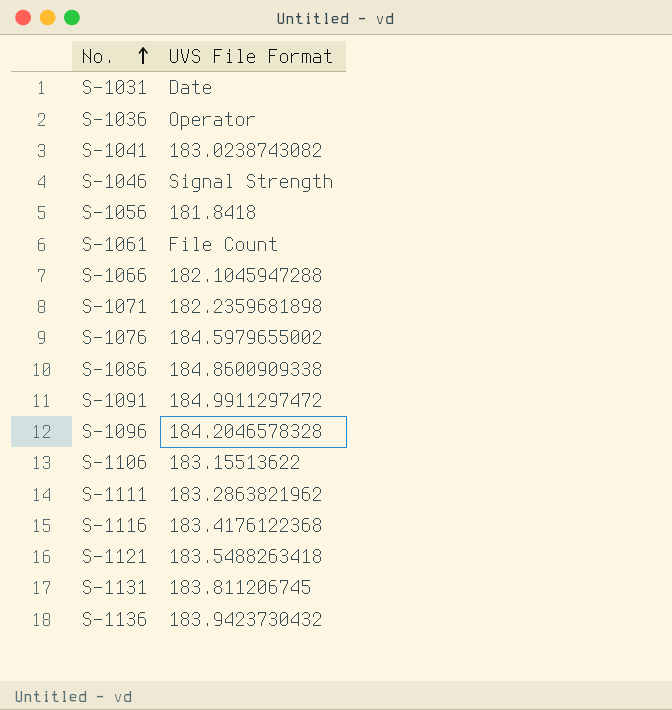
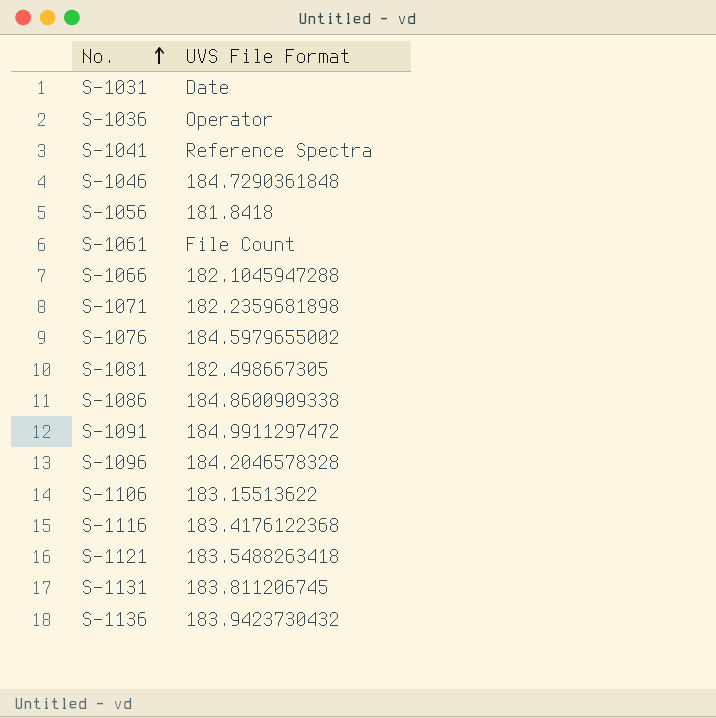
row S-1111: 183.2863821962 -> none
S-1041 | UVS File Format: 183.0238743082 -> Reference Spectra
S-1046 | UVS File Format: Signal Strength -> 184.7290361848
row S-1081: none -> 182.498667305

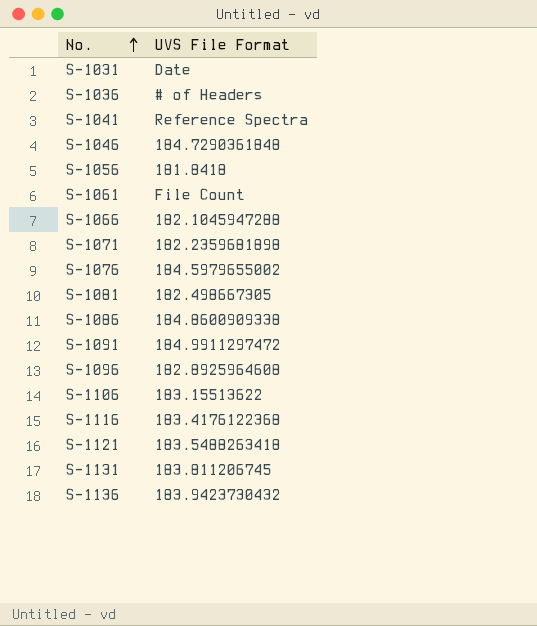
S-1036 | UVS File Format: Operator -> # of Headers
S-1096 | UVS File Format: 184.2046578328 -> 182.8925964608

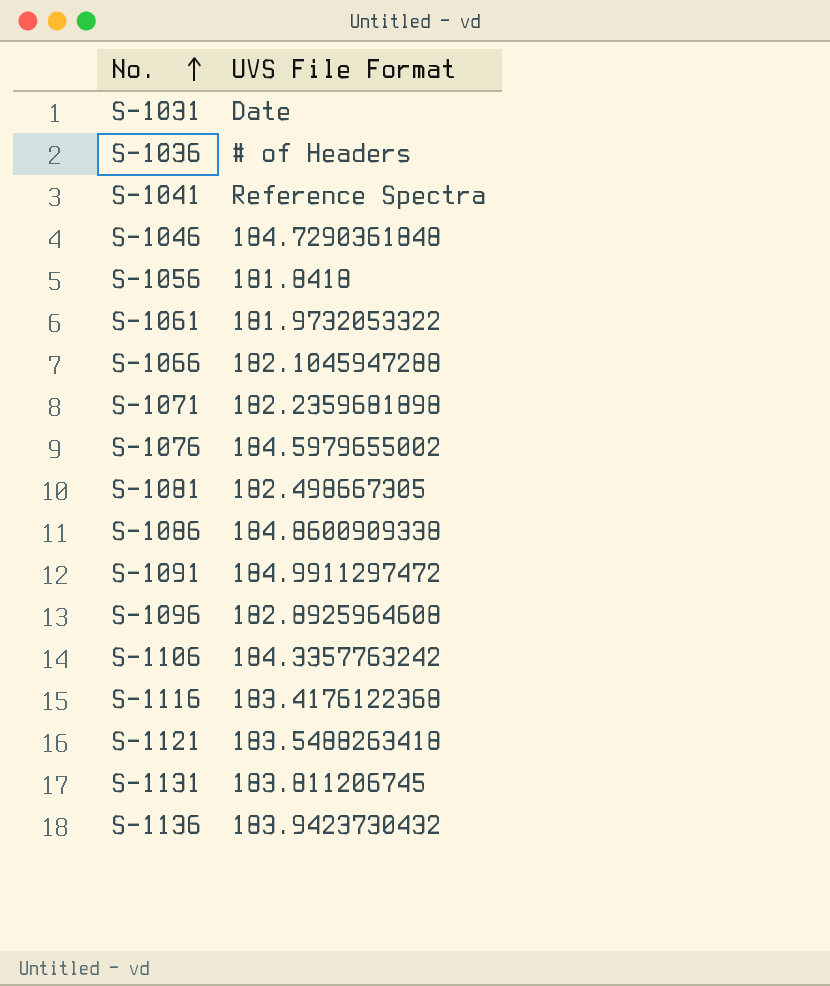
S-1061 | UVS File Format: File Count -> 181.9732053322
S-1106 | UVS File Format: 183.15513622 -> 184.3357763242

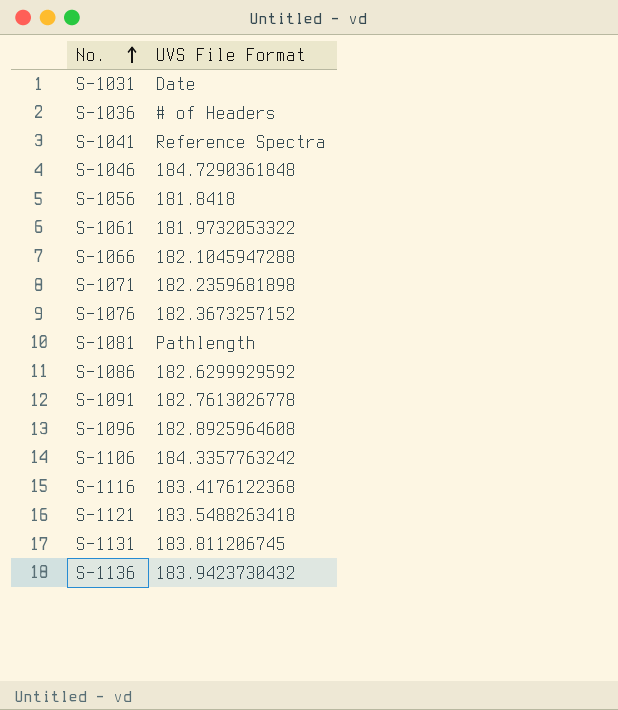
S-1076 | UVS File Format: 184.5979655002 -> 182.3673257152
S-1081 | UVS File Format: 182.498667305 -> Pathlength
S-1086 | UVS File Format: 184.8600909338 -> 182.6299929592
S-1091 | UVS File Format: 184.9911297472 -> 182.7613026778

